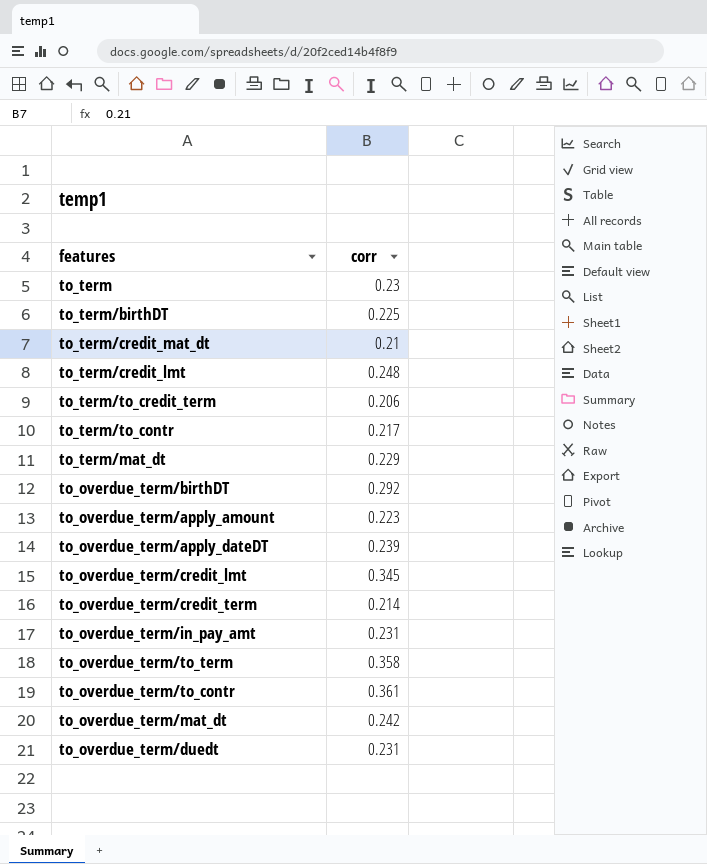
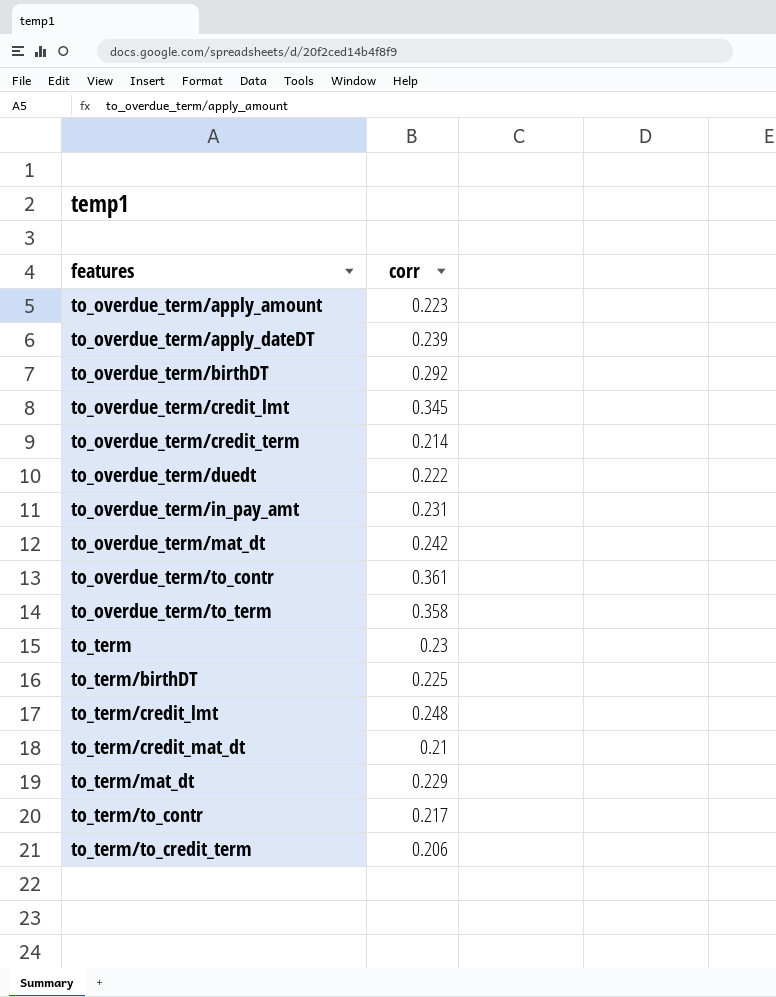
row order: none -> features ascending
to_overdue_term/duedt | corr: 0.231 -> 0.222

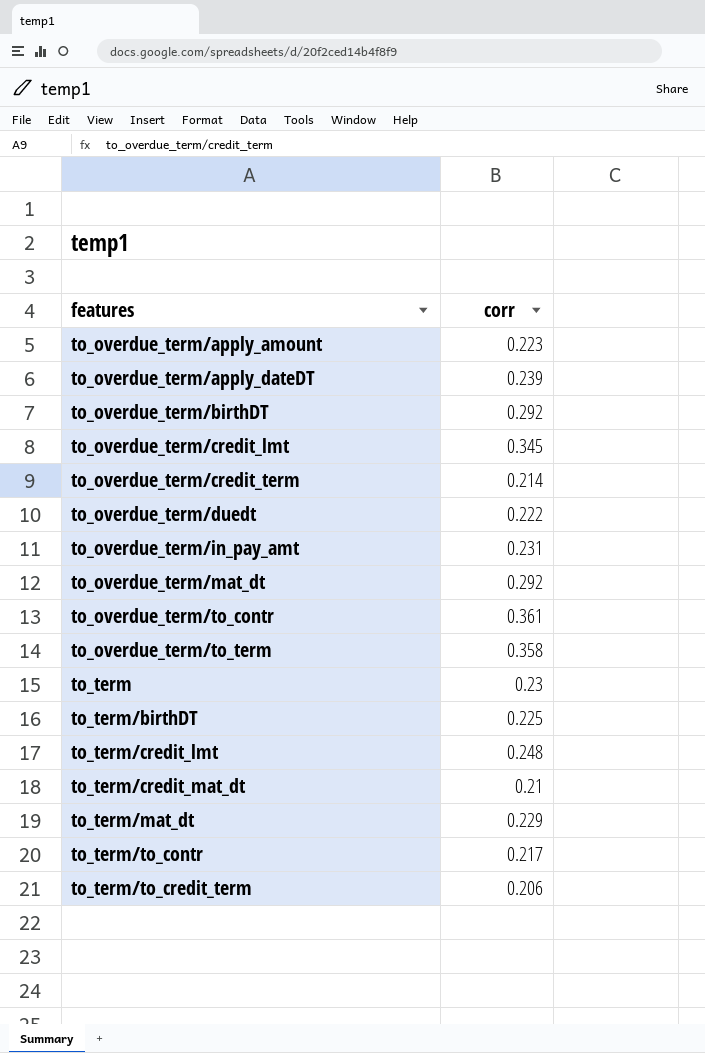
to_overdue_term/mat_dt | corr: 0.242 -> 0.292

